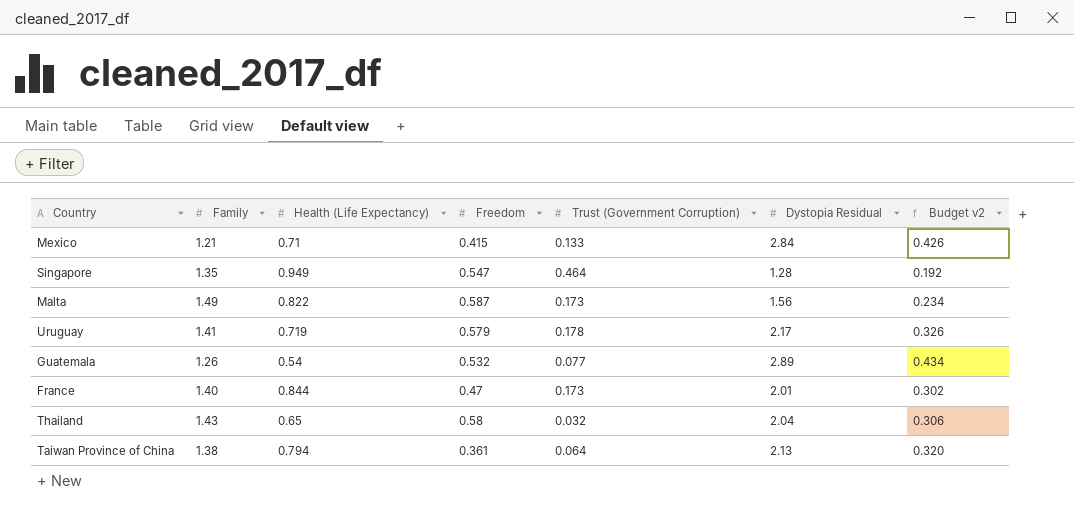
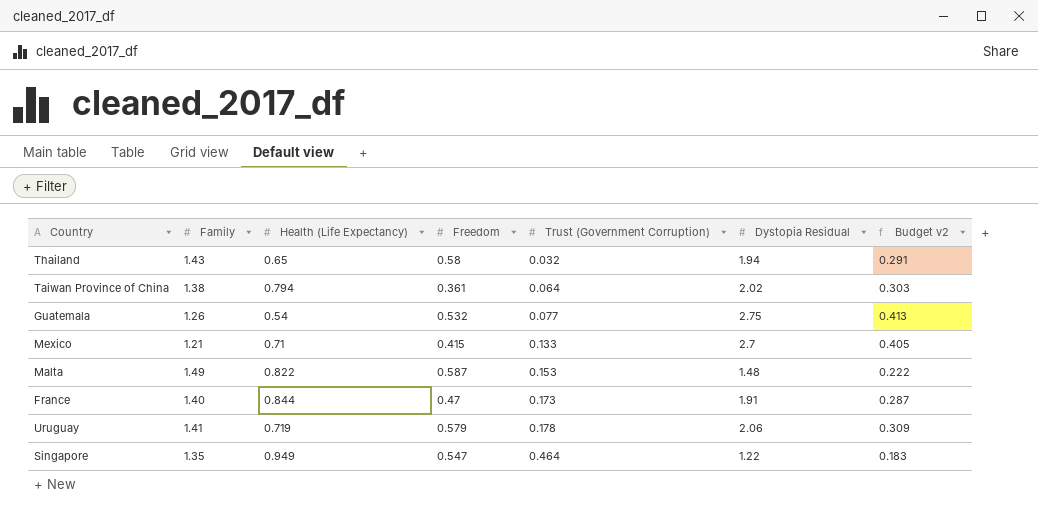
row order: none -> Trust (Government Corruption) ascending
Thailand | Dystopia Residual: 2.04 -> 1.94
Thailand | Budget v2: 0.306 -> 0.291
Taiwan Province of China | Dystopia Residual: 2.13 -> 2.02
Taiwan Province of China | Budget v2: 0.320 -> 0.303
Guatemala | Dystopia Residual: 2.89 -> 2.75
Guatemala | Budget v2: 0.434 -> 0.413
Mexico | Dystopia Residual: 2.84 -> 2.7
Mexico | Budget v2: 0.426 -> 0.405
Malta | Trust (Government Corruption): 0.173 -> 0.153
Malta | Dystopia Residual: 1.56 -> 1.48
Malta | Budget v2: 0.234 -> 0.222
France | Dystopia Residual: 2.01 -> 1.91
France | Budget v2: 0.302 -> 0.287
Uruguay | Dystopia Residual: 2.17 -> 2.06
Uruguay | Budget v2: 0.326 -> 0.309
Singapore | Dystopia Residual: 1.28 -> 1.22
Singapore | Budget v2: 0.192 -> 0.183

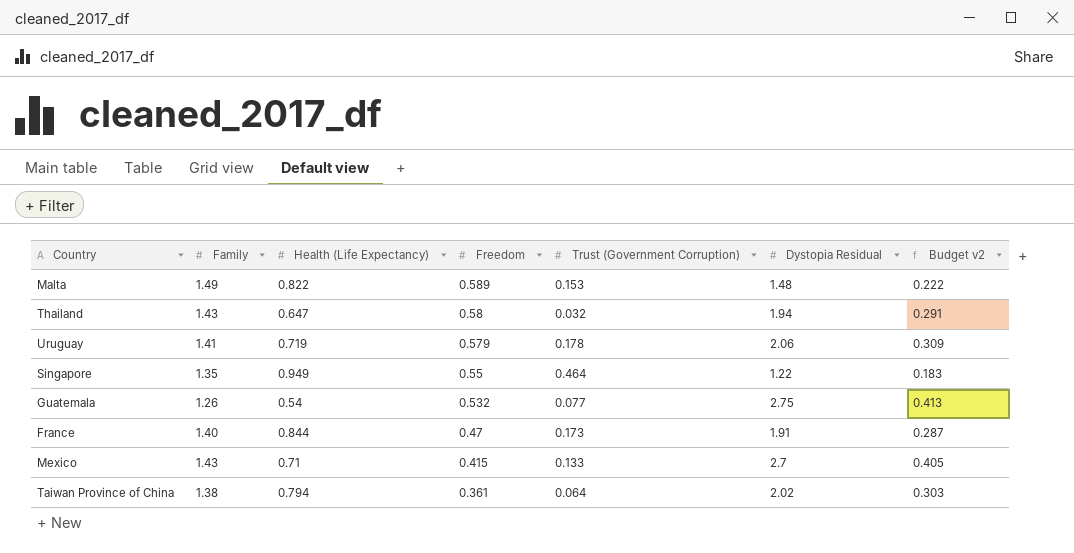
row order: Trust (Government Corruption) ascending -> Freedom descending
Malta | Freedom: 0.587 -> 0.589
Thailand | Health (Life Expectancy): 0.65 -> 0.647
Singapore | Freedom: 0.547 -> 0.55
Mexico | Family: 1.21 -> 1.43

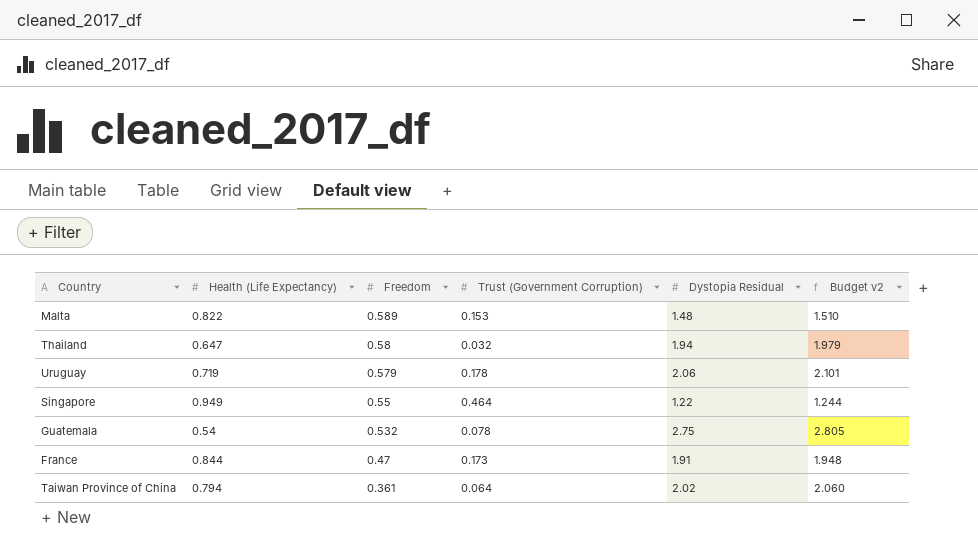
column Family | position: 2 -> none
column Budget v2 | formula: [Dystopia Residual] * 0.15 -> [Dystopia Residual] * 1.02
row Mexico: 1.43 | 0.71 | 0.415 | 0.133 | 2.7 | 0.405 -> none
Guatemala | Trust (Government Corruption): 0.077 -> 0.078

